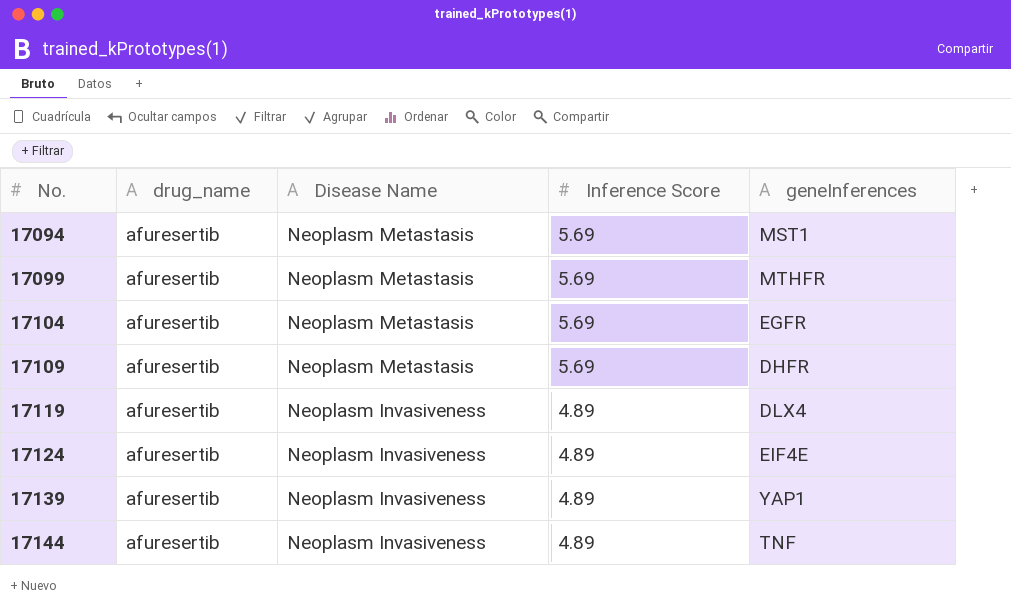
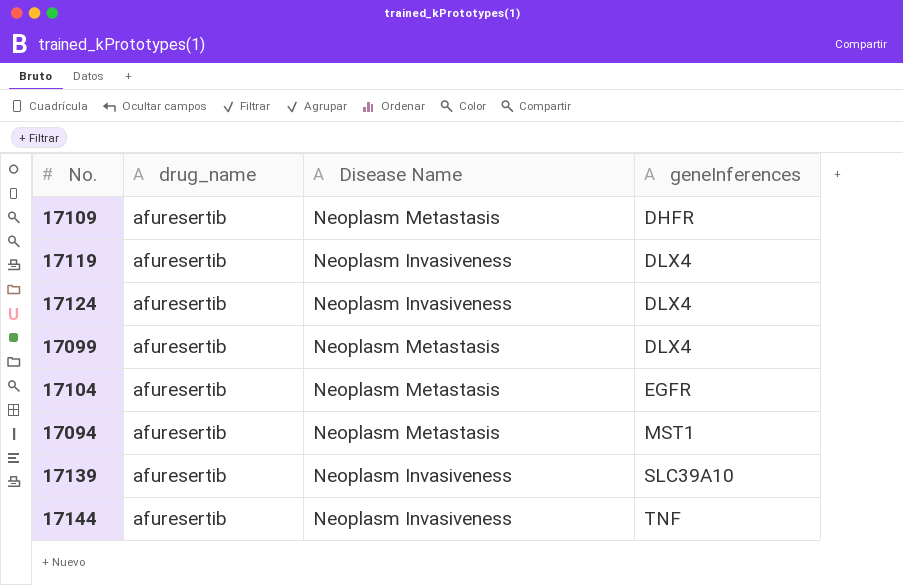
row order: No. ascending -> geneInferences ascending
column Inference Score | position: 4 -> none
17124 | geneInferences: EIF4E -> DLX4
17099 | geneInferences: MTHFR -> DLX4
17139 | geneInferences: YAP1 -> SLC39A10

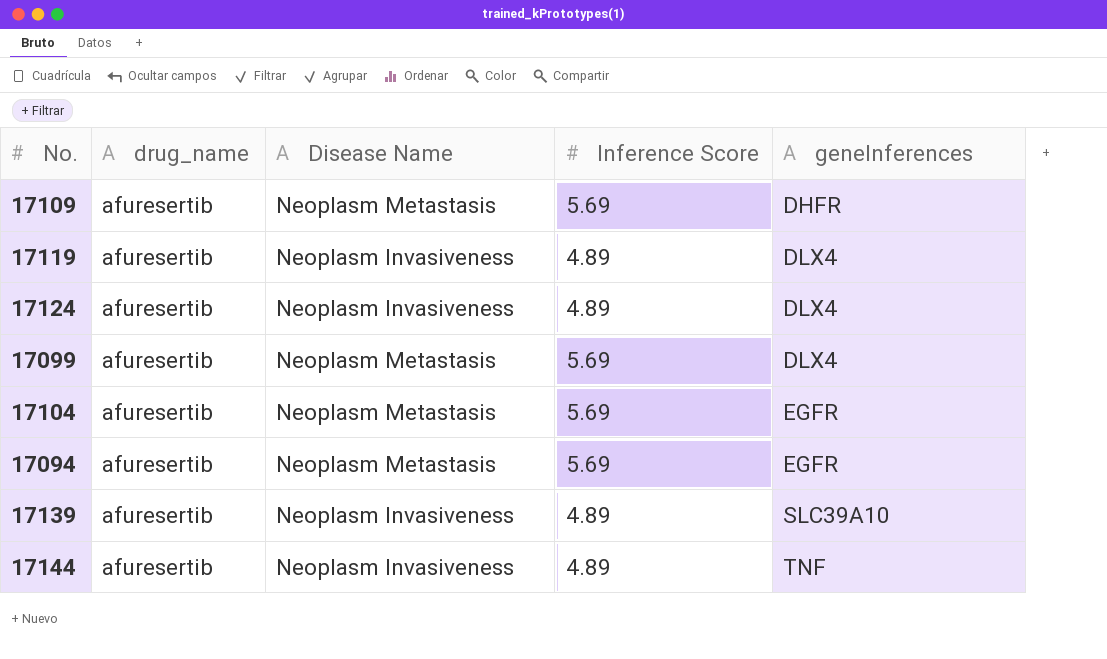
column Inference Score | position: none -> 4
17094 | geneInferences: MST1 -> EGFR

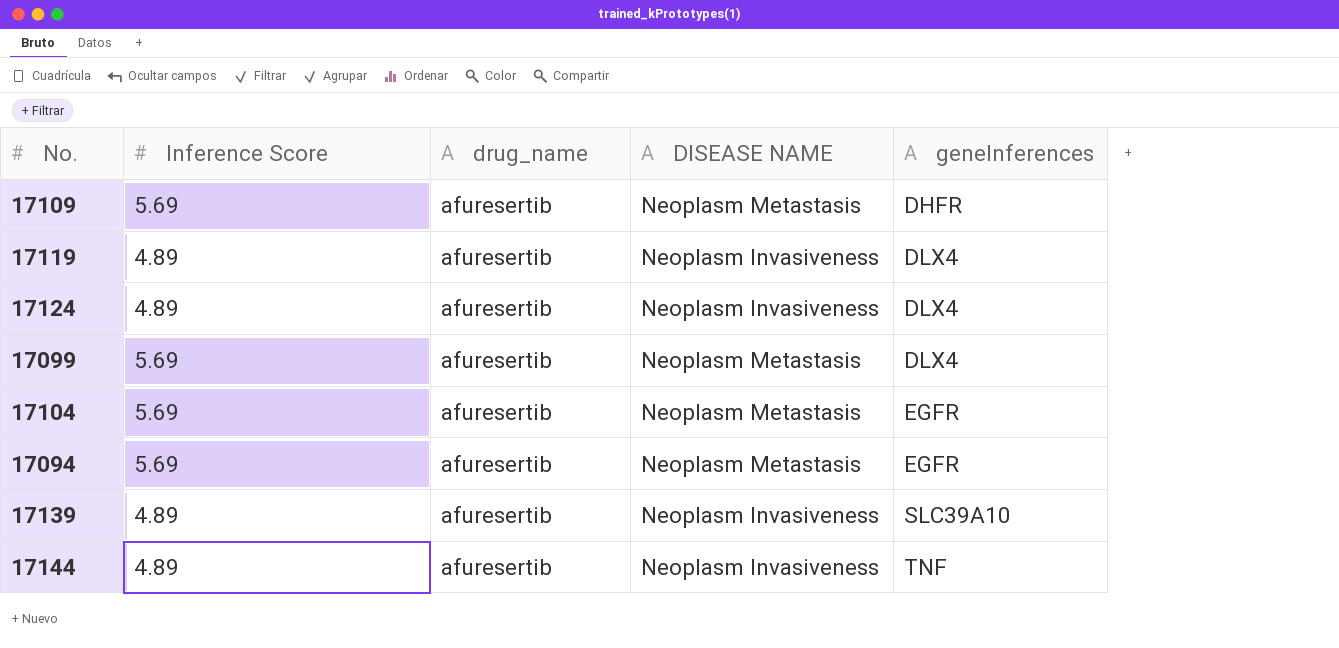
column Inference Score | position: 4 -> 2
column name: Disease Name -> DISEASE NAME

